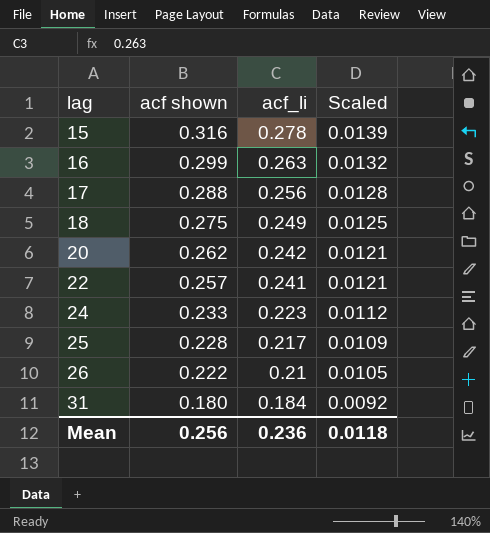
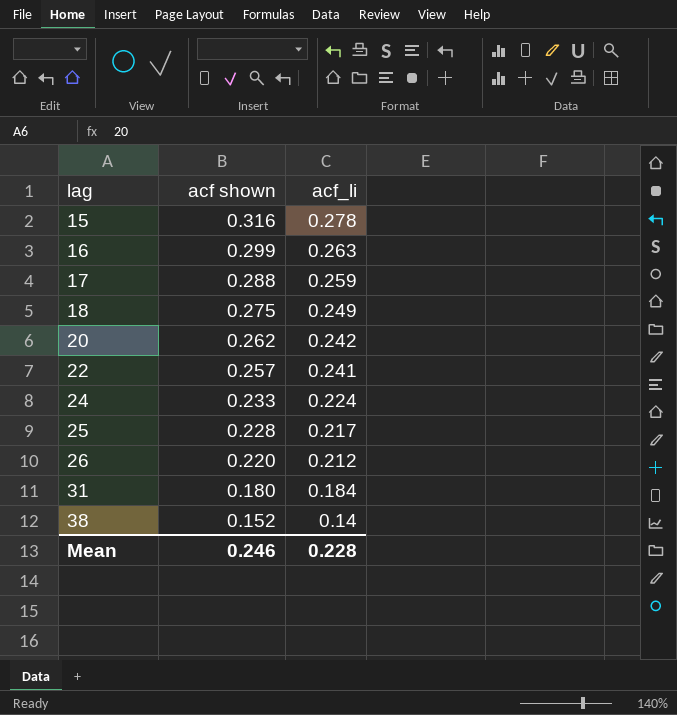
column Scaled | formula: [acf_li] * 0.05 -> none
17 | acf_li: 0.256 -> 0.259
24 | acf_li: 0.223 -> 0.224
26 | acf shown: 0.222 -> 0.220
26 | acf_li: 0.21 -> 0.212
row 38: none -> 0.152 | 0.14
Mean | acf shown: 0.256 -> 0.246
Mean | acf_li: 0.236 -> 0.228

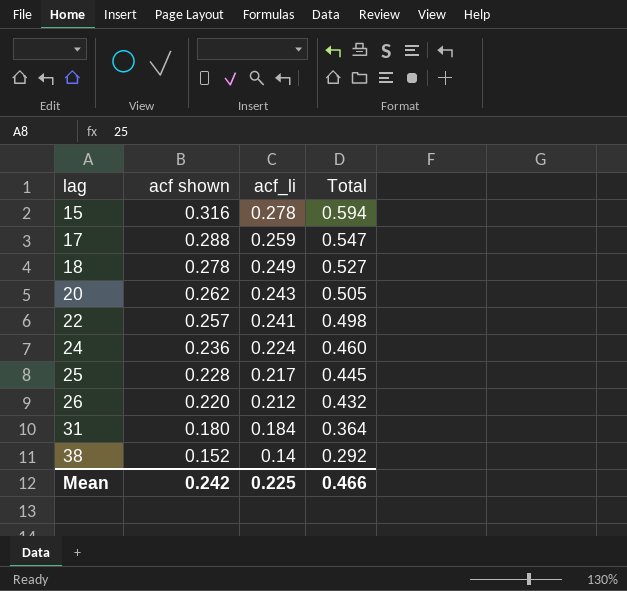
column Total | formula: none -> [acf shown] + [acf_li]
row 16: 0.299 | 0.263 -> none
18 | acf shown: 0.275 -> 0.278
20 | acf_li: 0.242 -> 0.243
24 | acf shown: 0.233 -> 0.236
Mean | acf shown: 0.246 -> 0.242
Mean | acf_li: 0.228 -> 0.225

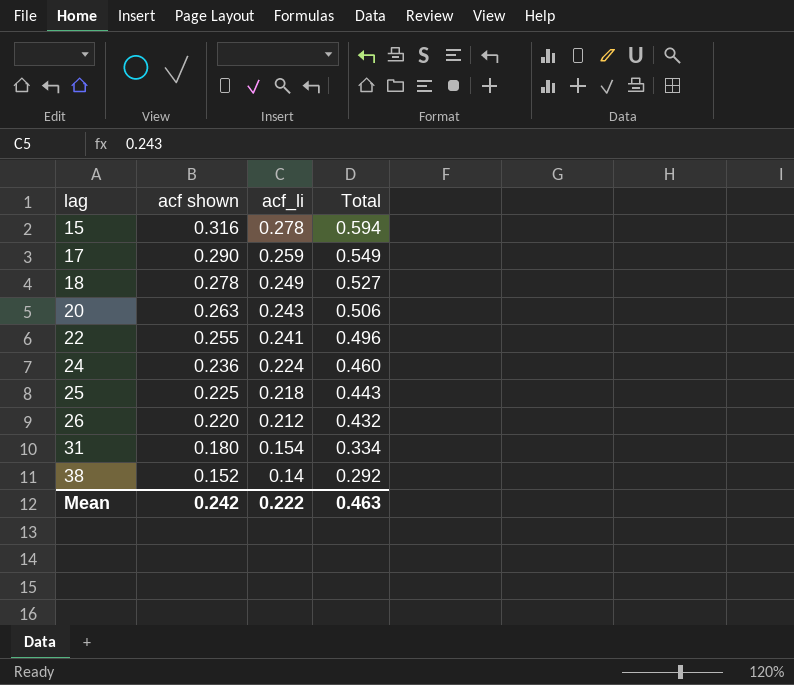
17 | acf shown: 0.288 -> 0.290
17 | Total: 0.547 -> 0.549
20 | acf shown: 0.262 -> 0.263
20 | Total: 0.505 -> 0.506
22 | acf shown: 0.257 -> 0.255
22 | Total: 0.498 -> 0.496
25 | acf shown: 0.228 -> 0.225
25 | acf_li: 0.217 -> 0.218
25 | Total: 0.445 -> 0.443
31 | acf_li: 0.184 -> 0.154
31 | Total: 0.364 -> 0.334
Mean | acf_li: 0.225 -> 0.222
Mean | Total: 0.466 -> 0.463

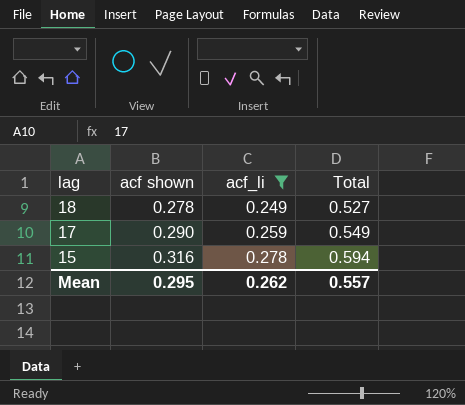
filter: none -> acf_li >= 0.249
row order: lag ascending -> lag descending
Mean | acf shown: 0.242 -> 0.295
Mean | acf_li: 0.222 -> 0.262
Mean | Total: 0.463 -> 0.557

